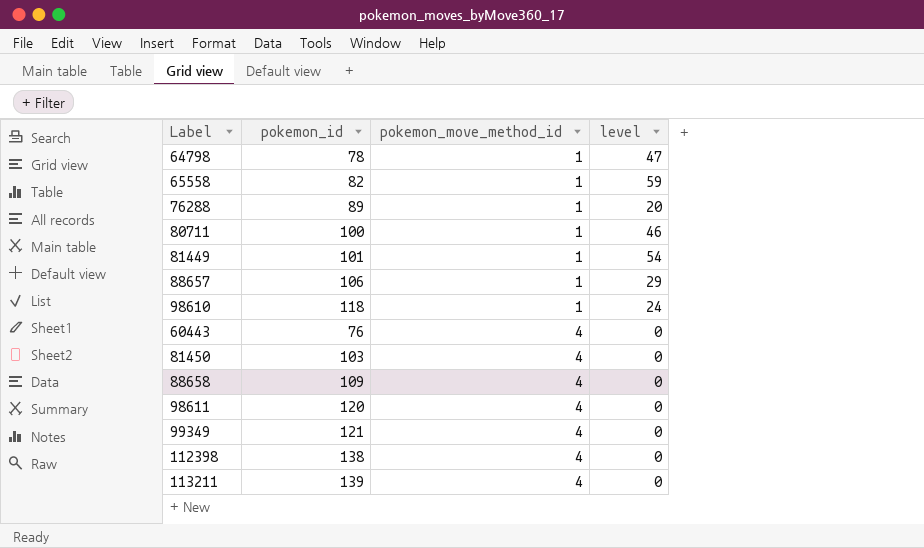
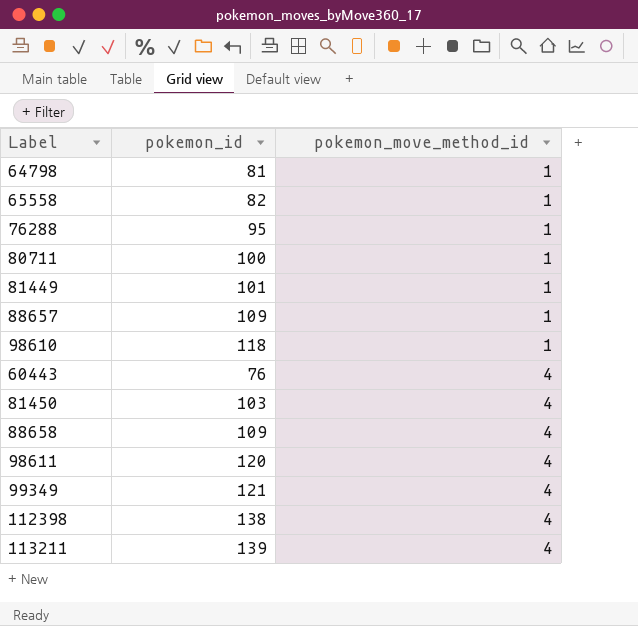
column level | position: 4 -> none
64798 | pokemon_id: 78 -> 81
76288 | pokemon_id: 89 -> 95
88657 | pokemon_id: 106 -> 109

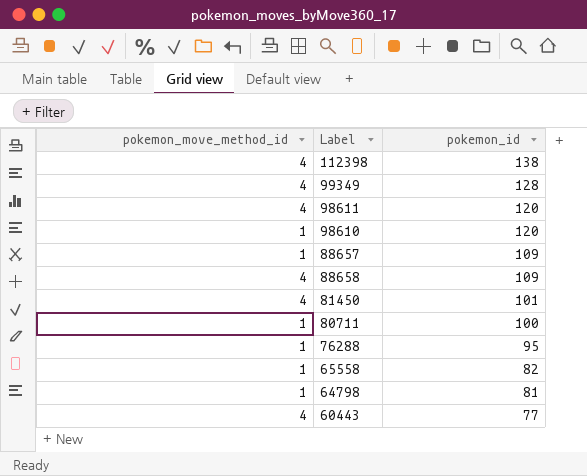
row order: pokemon_move_method_id ascending -> pokemon_id descending
column pokemon_move_method_id | position: 3 -> 1
row 81449: 101 | 1 -> none
row 113211: 139 | 4 -> none
99349 | pokemon_id: 121 -> 128
98610 | pokemon_id: 118 -> 120
81450 | pokemon_id: 103 -> 101
60443 | pokemon_id: 76 -> 77

